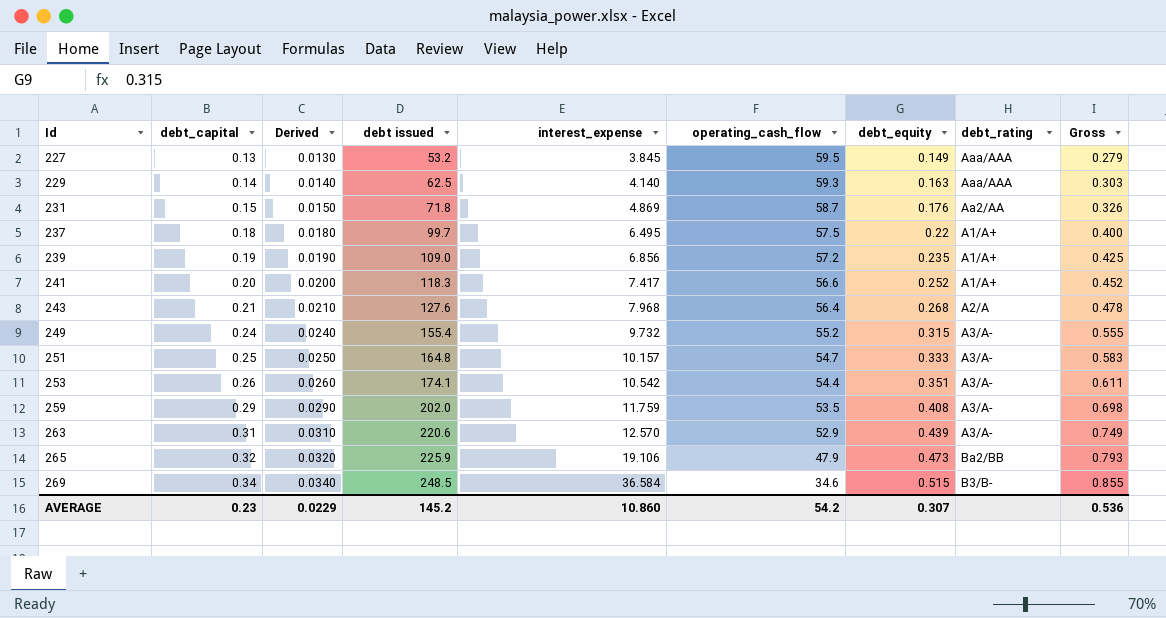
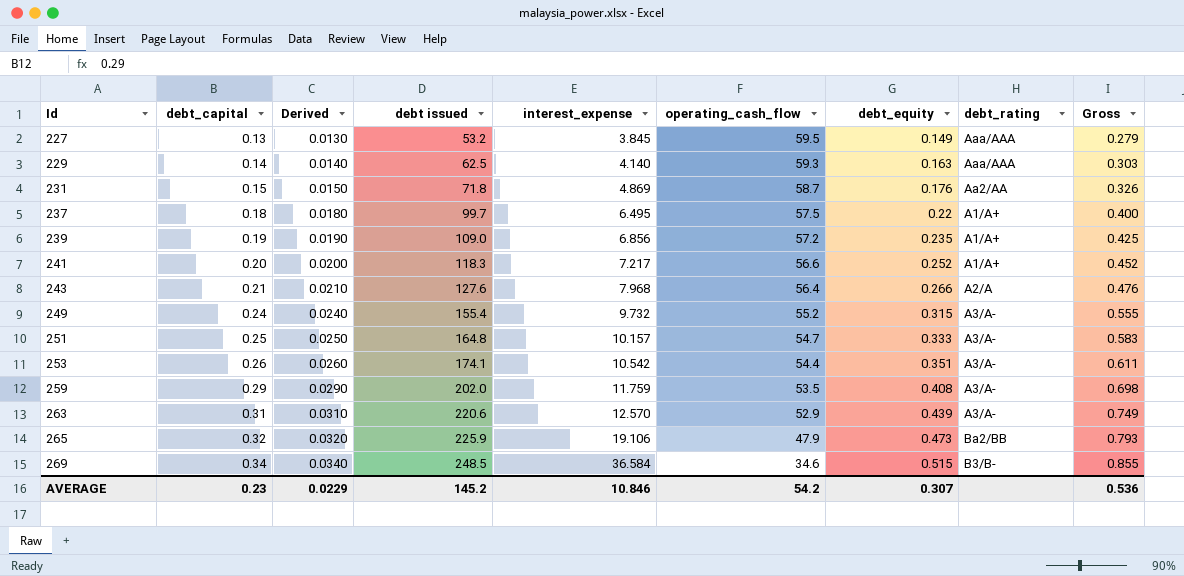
241 | interest_expense: 7.417 -> 7.217
243 | debt_equity: 0.268 -> 0.266
243 | Gross: 0.478 -> 0.476
AVERAGE | interest_expense: 10.860 -> 10.846

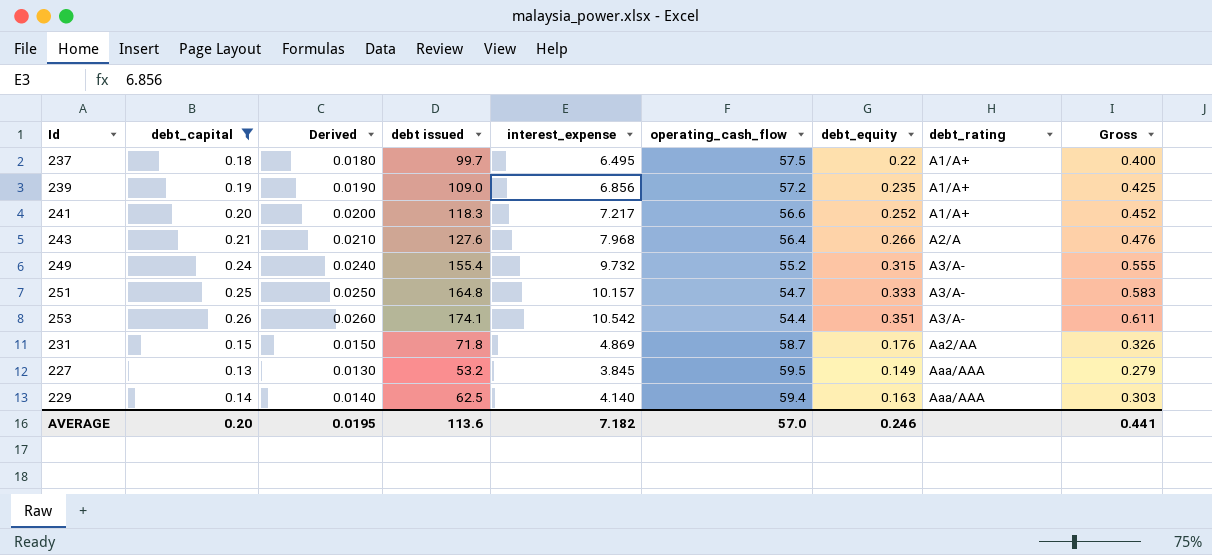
filter: none -> debt_capital <= 0.26
row order: Id ascending -> debt_rating ascending
229 | operating_cash_flow: 59.3 -> 59.4
AVERAGE | debt_capital: 0.23 -> 0.20
AVERAGE | Derived: 0.0229 -> 0.0195
AVERAGE | debt issued: 145.2 -> 113.6
AVERAGE | interest_expense: 10.846 -> 7.182
AVERAGE | operating_cash_flow: 54.2 -> 57.0
AVERAGE | debt_equity: 0.307 -> 0.246
AVERAGE | Gross: 0.536 -> 0.441

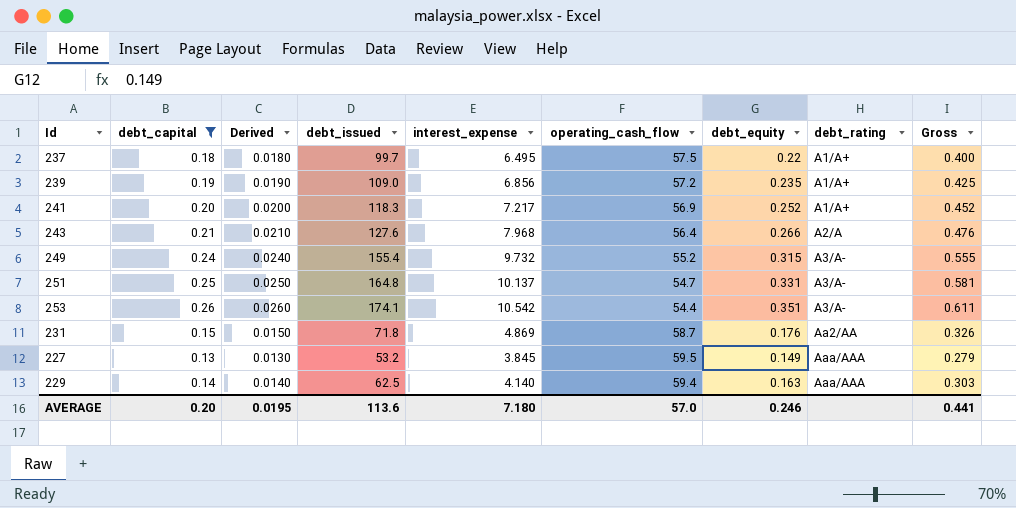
column name: debt issued -> debt_issued
241 | operating_cash_flow: 56.6 -> 56.9
251 | interest_expense: 10.157 -> 10.137
251 | debt_equity: 0.333 -> 0.331
251 | Gross: 0.583 -> 0.581
AVERAGE | interest_expense: 7.182 -> 7.180

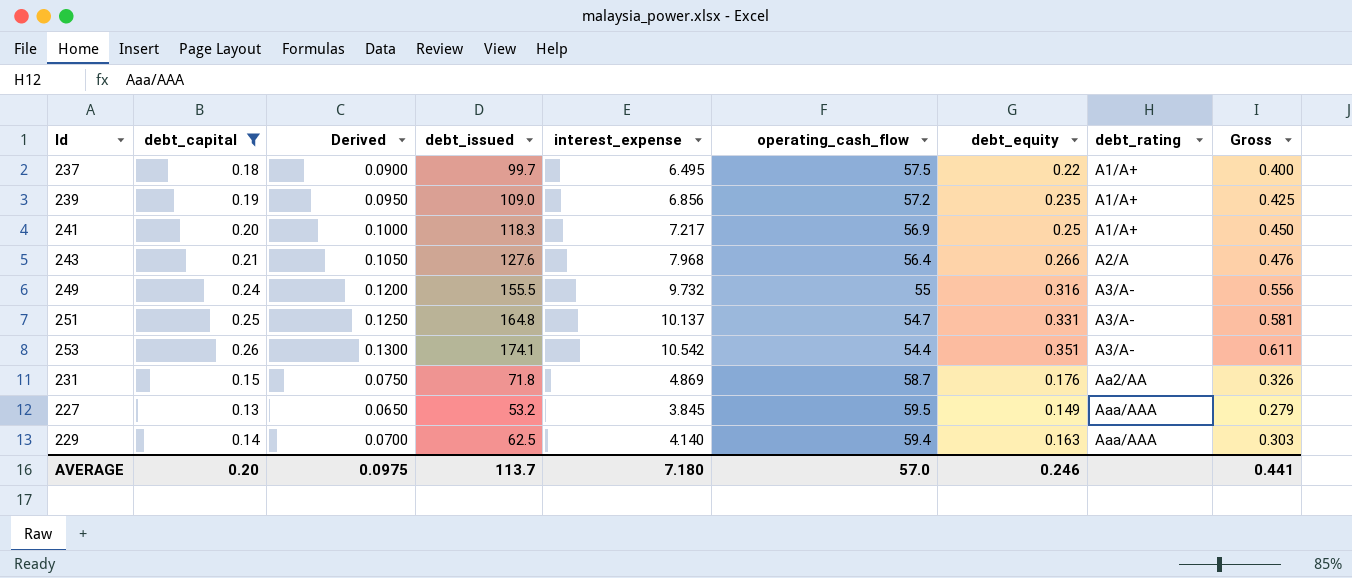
column Derived | formula: [debt_capital] * 0.1 -> [debt_capital] * 0.5
241 | debt_equity: 0.252 -> 0.25
241 | Gross: 0.452 -> 0.450
249 | debt_issued: 155.4 -> 155.5
249 | operating_cash_flow: 55.2 -> 55
249 | debt_equity: 0.315 -> 0.316
249 | Gross: 0.555 -> 0.556
AVERAGE | Derived: 0.0195 -> 0.0975
AVERAGE | debt_issued: 113.6 -> 113.7

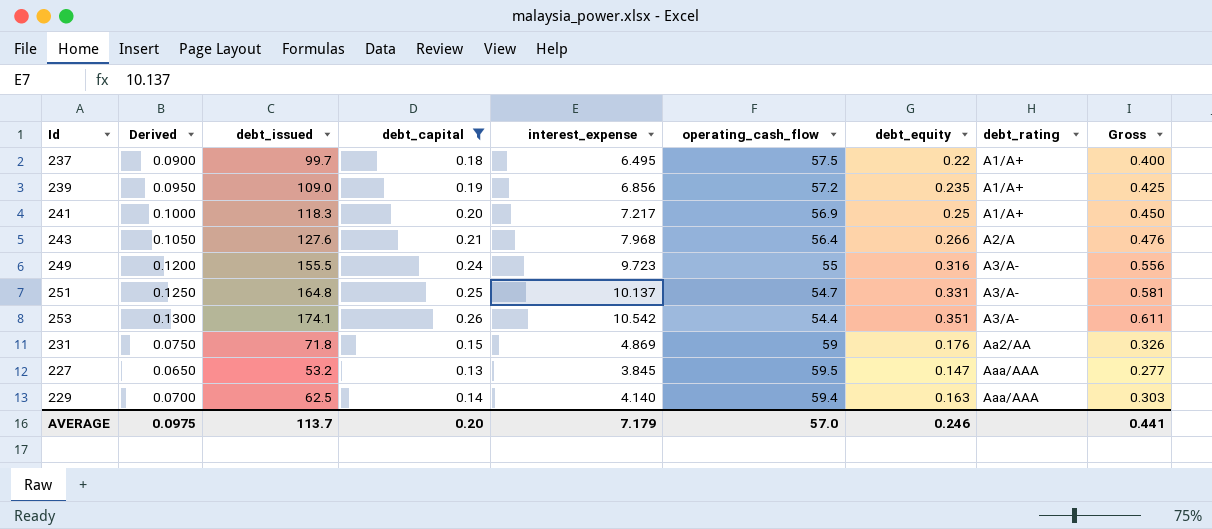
column debt_capital | position: 2 -> 4
249 | interest_expense: 9.732 -> 9.723
231 | operating_cash_flow: 58.7 -> 59
227 | debt_equity: 0.149 -> 0.147
227 | Gross: 0.279 -> 0.277
AVERAGE | interest_expense: 7.180 -> 7.179

